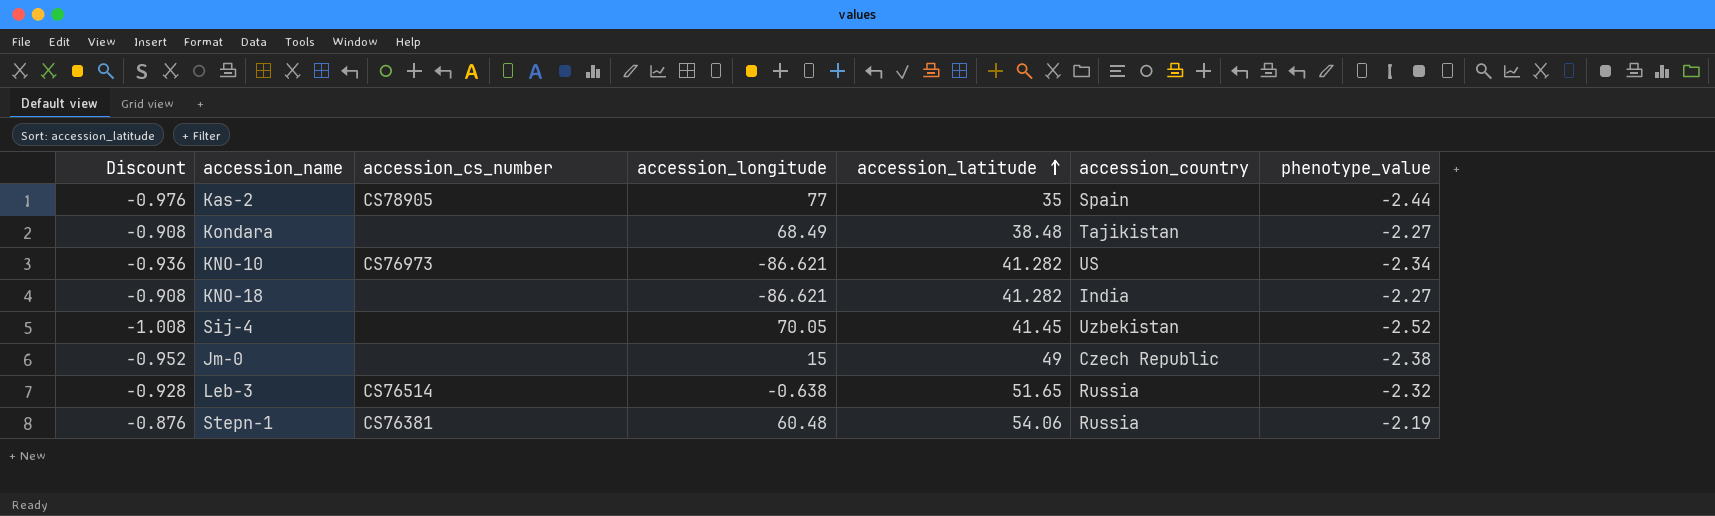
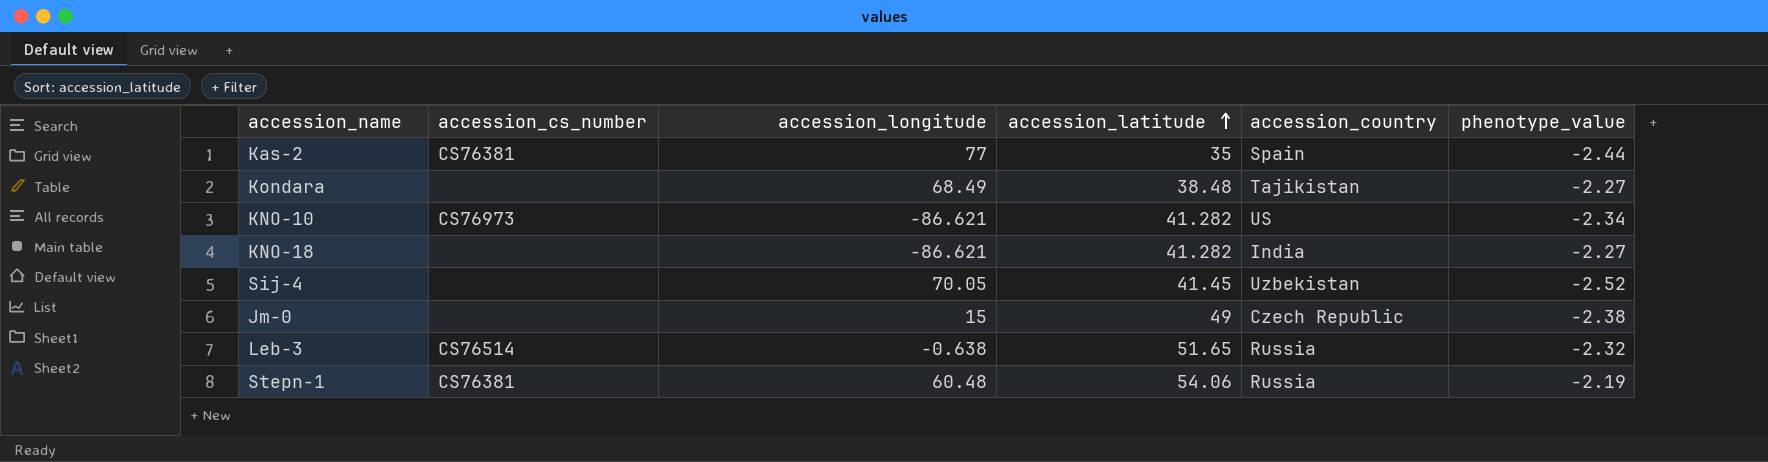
column Discount | formula: [phenotype_value] * 0.4 -> none
Kas-2 | accession_cs_number: CS78905 -> CS76381

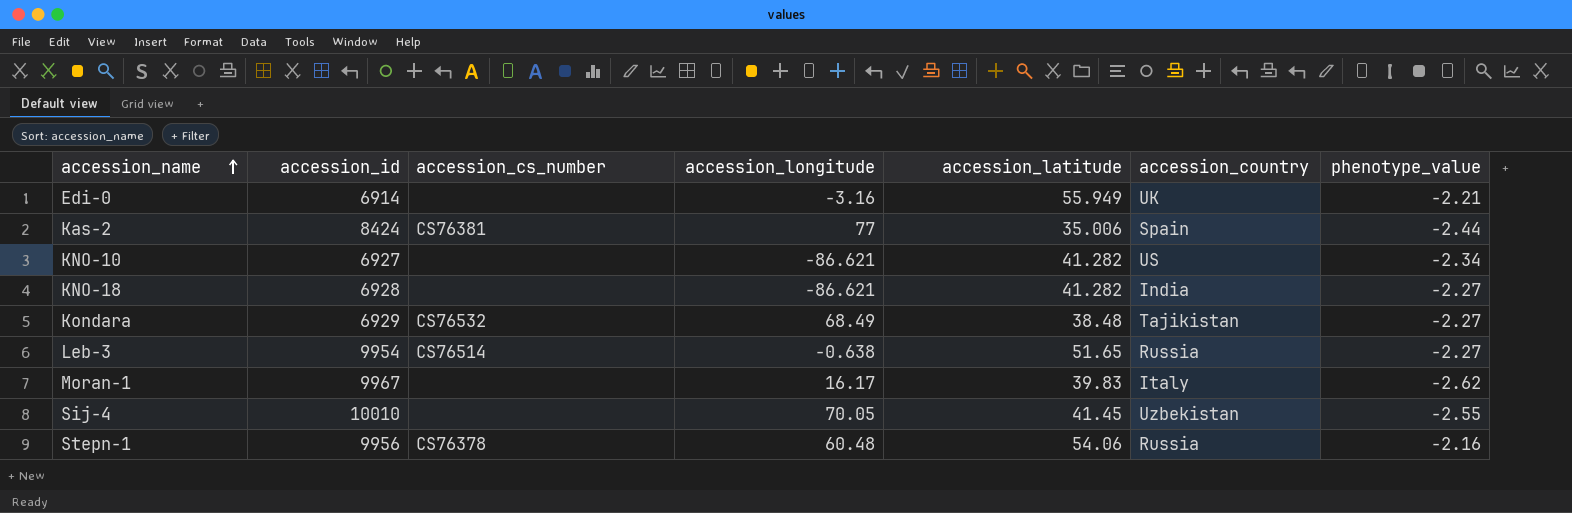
row order: accession_latitude ascending -> accession_name ascending
column accession_id | position: none -> 2
row Jm-0: none | 15 | 49 | Czech Republic | -2.38 -> none
row Edi-0: none -> 6914 | none | -3.16 | 55.949 | UK | -2.21
Kas-2 | accession_latitude: 35 -> 35.006
KNO-10 | accession_cs_number: CS76973 -> none
Kondara | accession_cs_number: none -> CS76532
Leb-3 | phenotype_value: -2.32 -> -2.27
row Moran-1: none -> 9967 | none | 16.17 | 39.83 | Italy | -2.62
Sij-4 | phenotype_value: -2.52 -> -2.55
Stepn-1 | accession_cs_number: CS76381 -> CS76378
Stepn-1 | phenotype_value: -2.19 -> -2.16

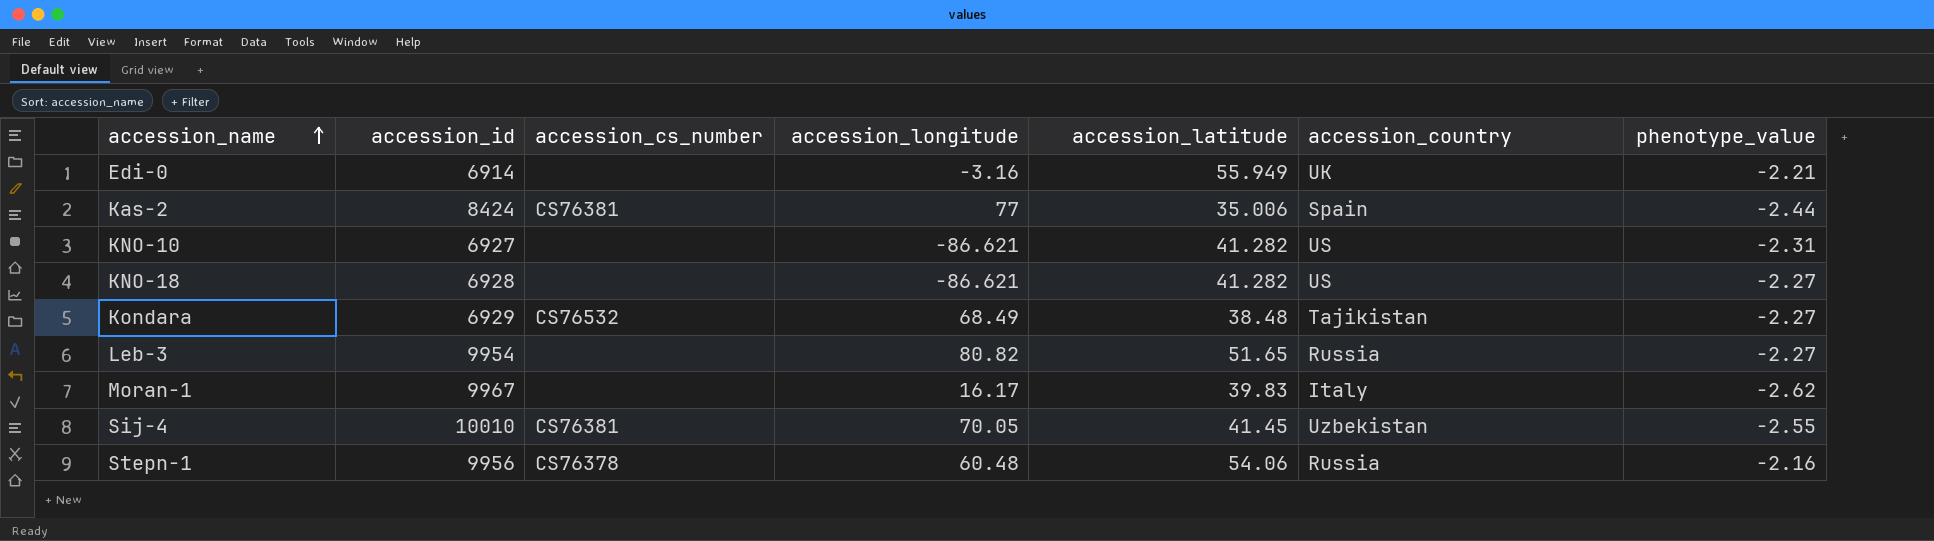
KNO-10 | phenotype_value: -2.34 -> -2.31
KNO-18 | accession_country: India -> US
Leb-3 | accession_cs_number: CS76514 -> none
Leb-3 | accession_longitude: -0.638 -> 80.82
Sij-4 | accession_cs_number: none -> CS76381

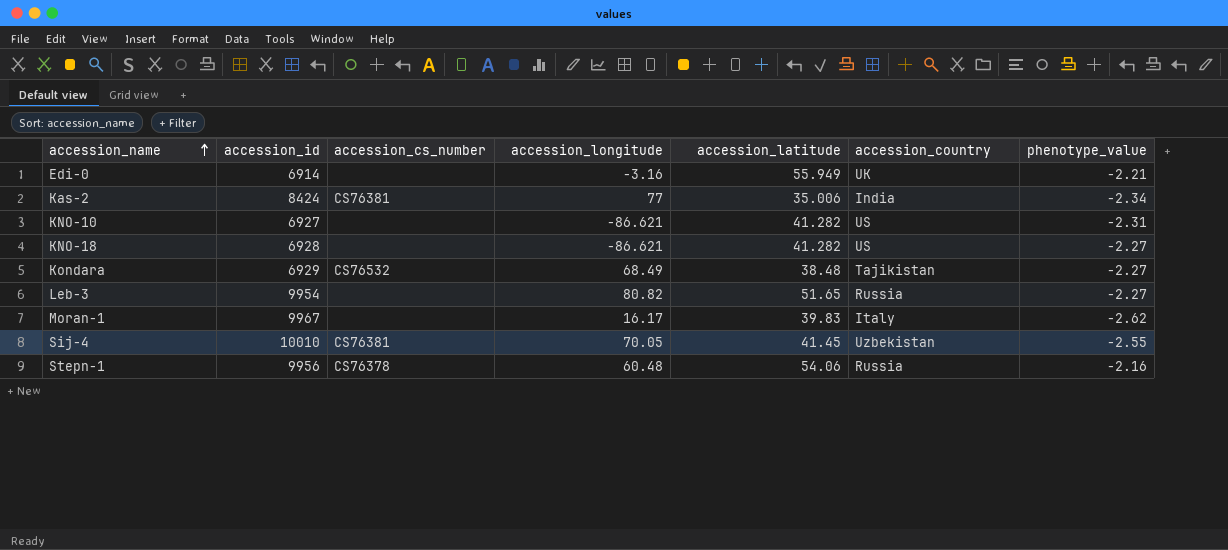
Kas-2 | accession_country: Spain -> India
Kas-2 | phenotype_value: -2.44 -> -2.34

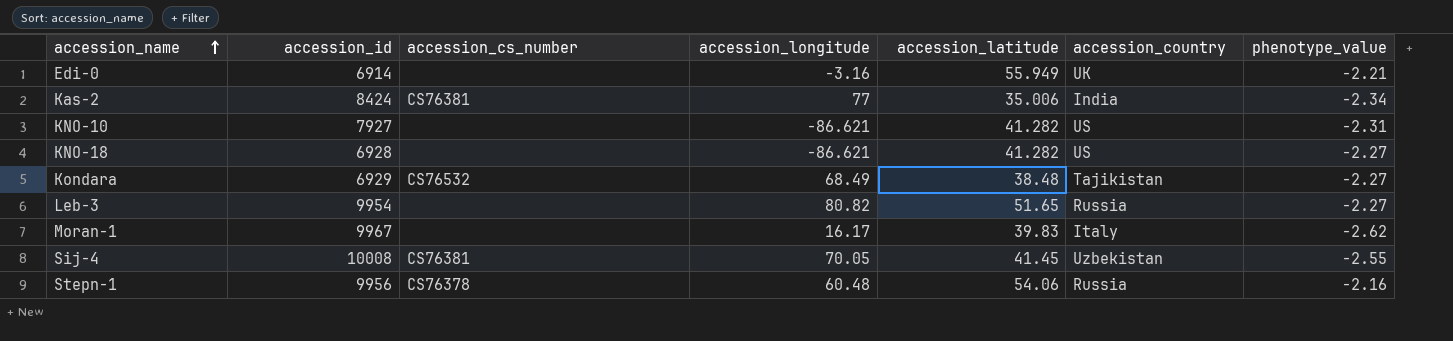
KNO-10 | accession_id: 6927 -> 7927
Sij-4 | accession_id: 10010 -> 10008

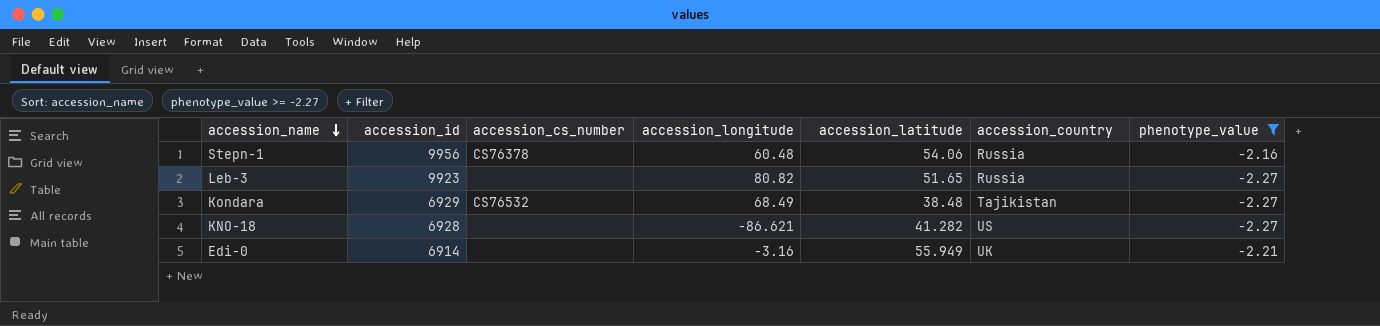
filter: none -> phenotype_value >= -2.27
row order: accession_name ascending -> accession_name descending
Leb-3 | accession_id: 9954 -> 9923

